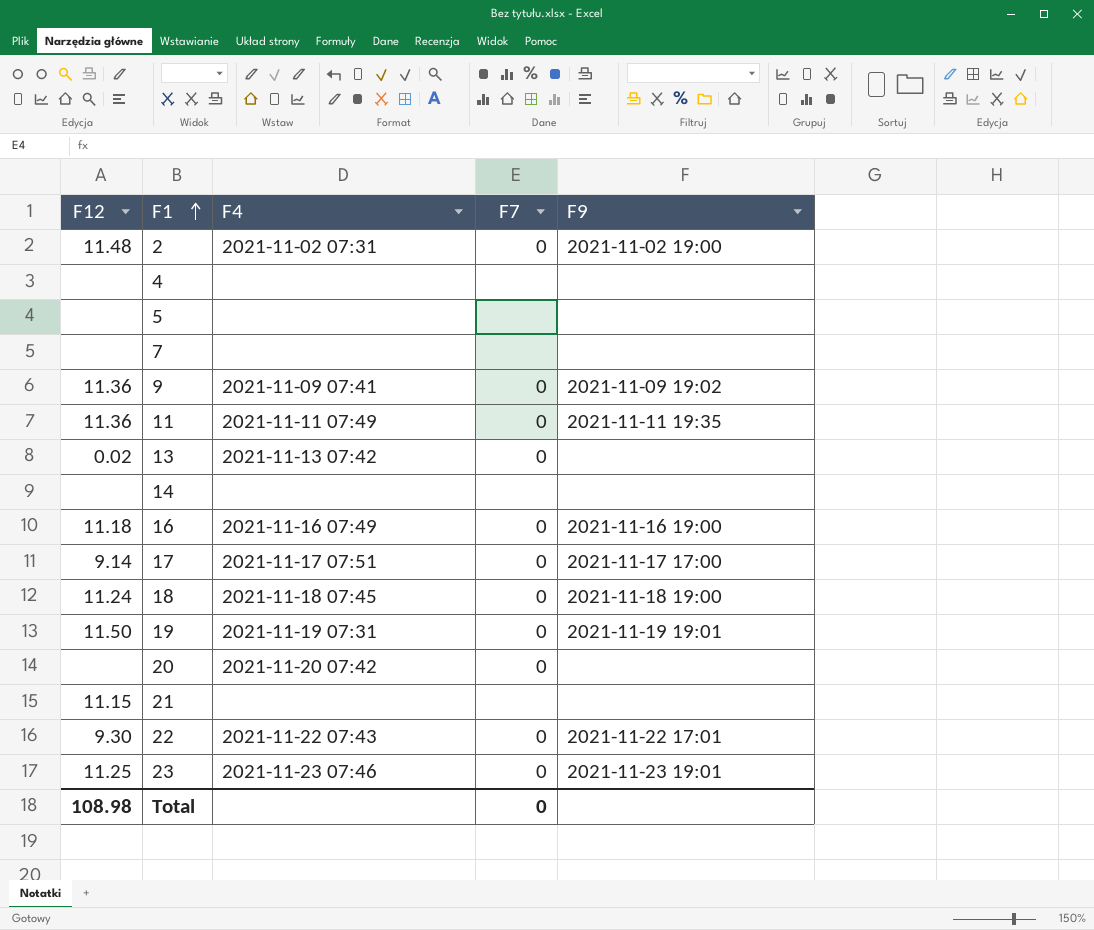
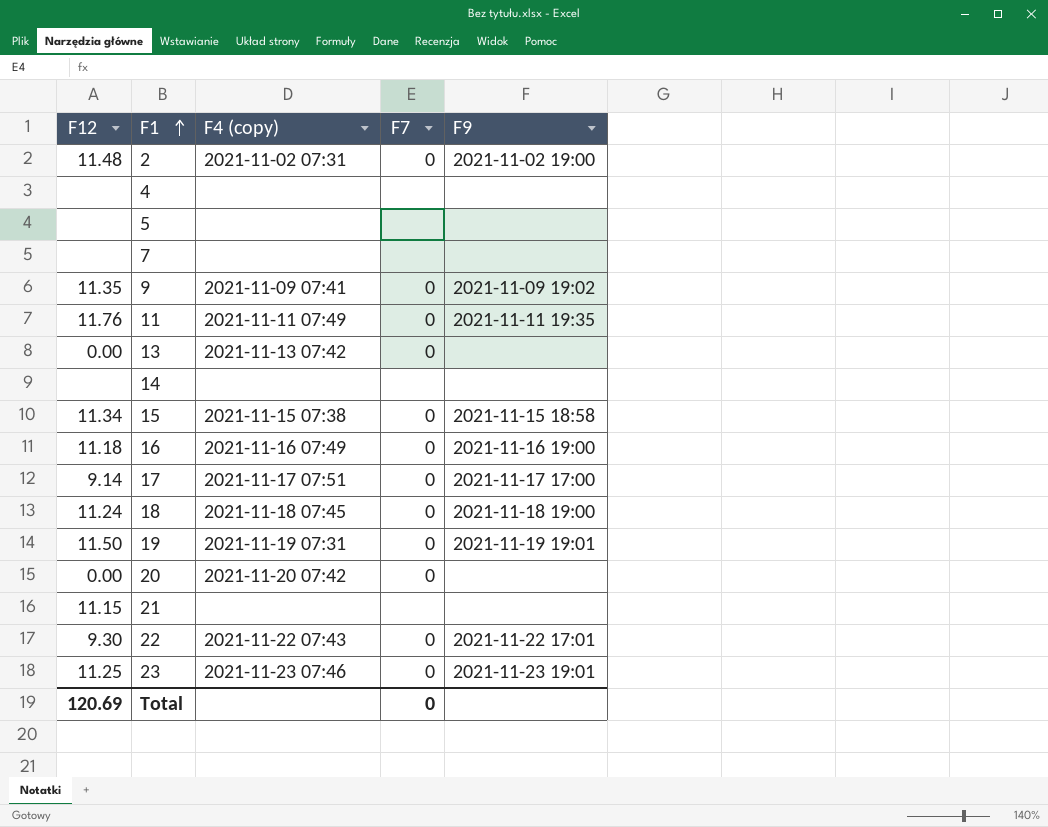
column name: F4 -> F4 (copy)
9 | F12: 11.36 -> 11.35
11 | F12: 11.36 -> 11.76
13 | F12: 0.02 -> 0.00
row 15: none -> 11.34 | 2021-11-15 07:38 | 0 | 2021-11-15 18:58
20 | F12: none -> 0.00
Total | F12: 108.98 -> 120.69

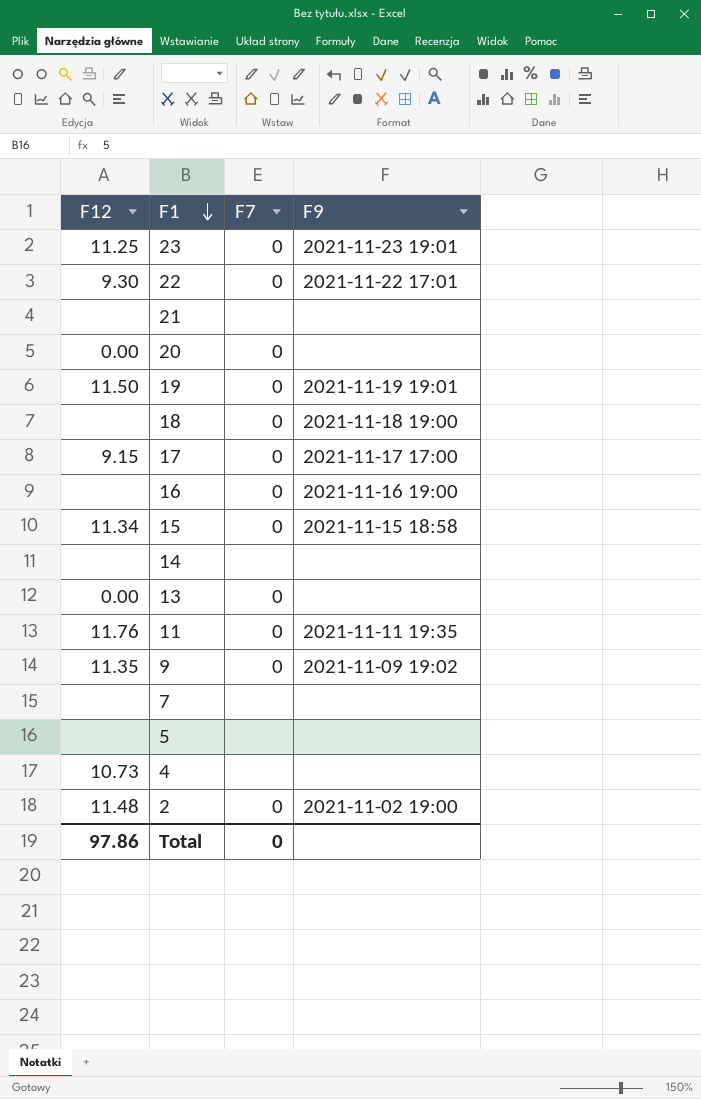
row order: F1 ascending -> F1 descending
column F4 (copy) | position: 3 -> none
21 | F12: 11.15 -> none
18 | F12: 11.24 -> none
17 | F12: 9.14 -> 9.15
16 | F12: 11.18 -> none
4 | F12: none -> 10.73
Total | F12: 120.69 -> 97.86

